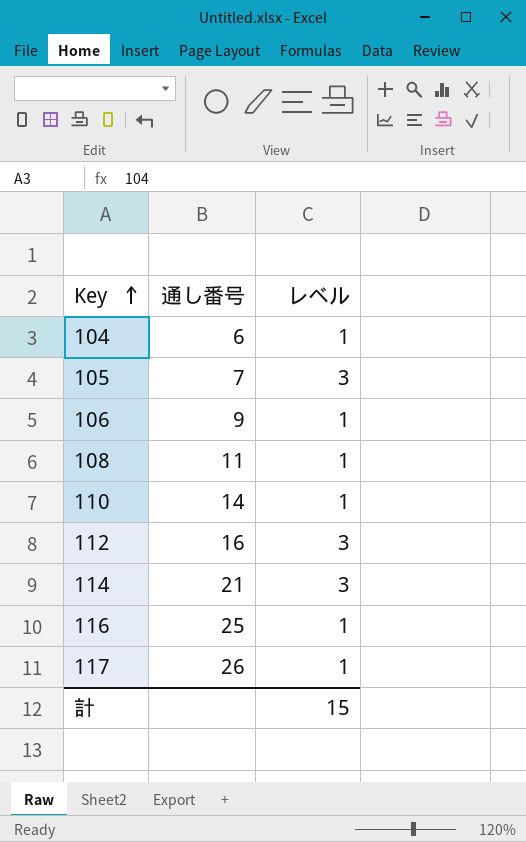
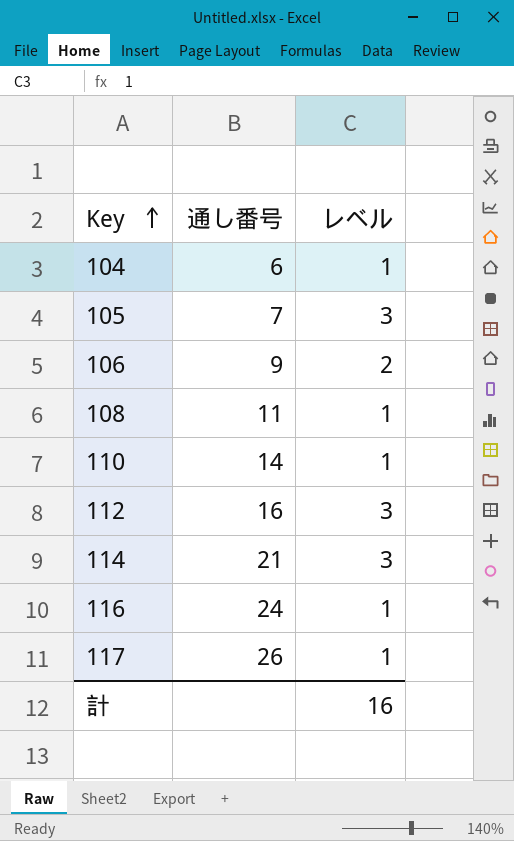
106 | レベル: 1 -> 2
116 | 通し番号: 25 -> 24
計 | レベル: 15 -> 16

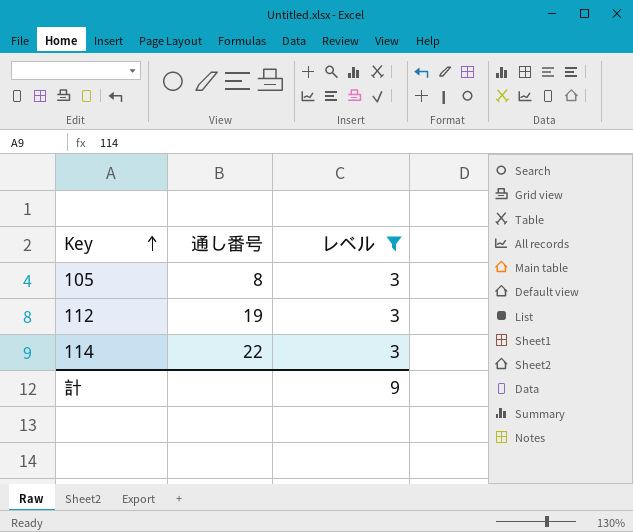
filter: none -> レベル = 3
105 | 通し番号: 7 -> 8
112 | 通し番号: 16 -> 19
114 | 通し番号: 21 -> 22
計 | レベル: 16 -> 9

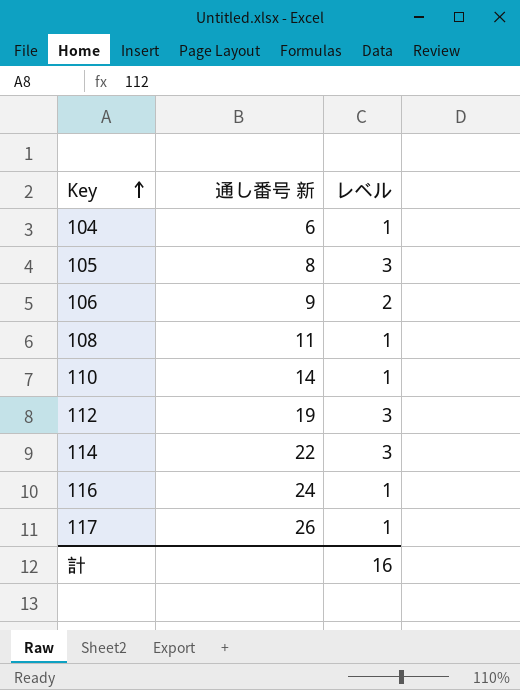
filter: レベル = 3 -> none
column name: 通し番号 -> 通し番号 新
計 | レベル: 9 -> 16

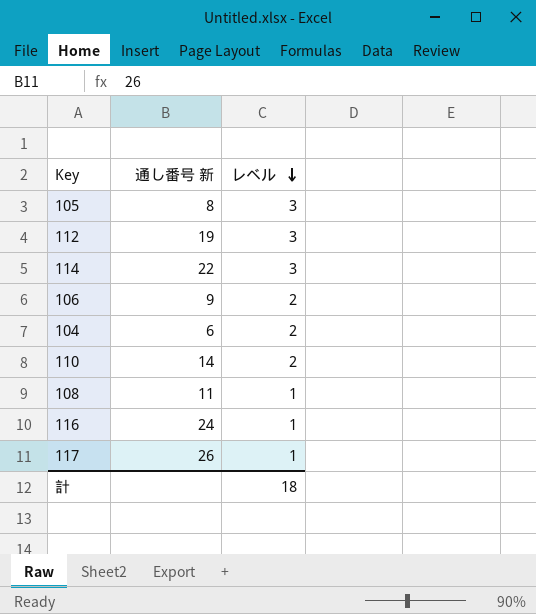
row order: Key ascending -> レベル descending
104 | レベル: 1 -> 2
110 | レベル: 1 -> 2
計 | レベル: 16 -> 18

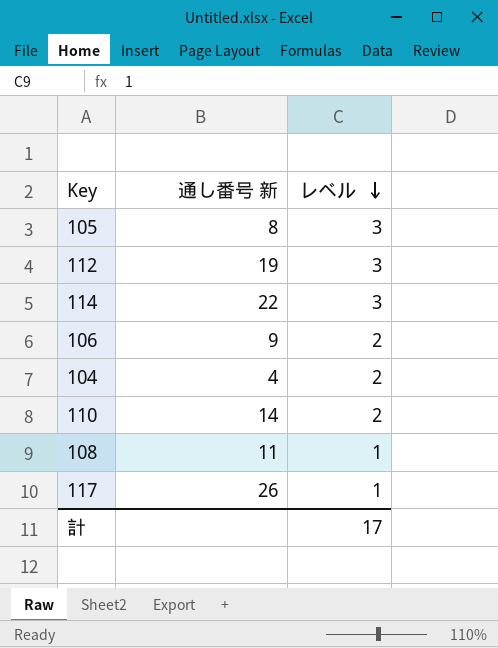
row 116: 24 | 1 -> none
104 | 通し番号 新: 6 -> 4
計 | レベル: 18 -> 17

